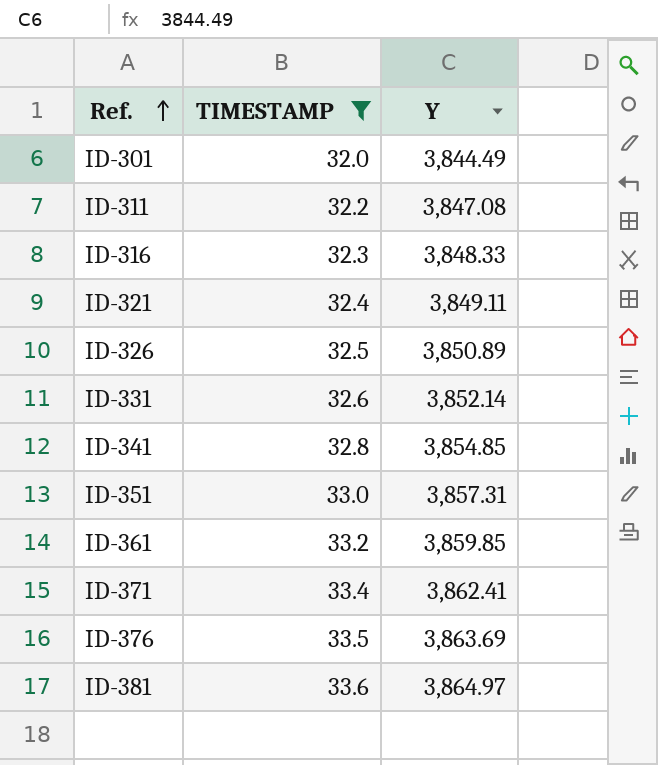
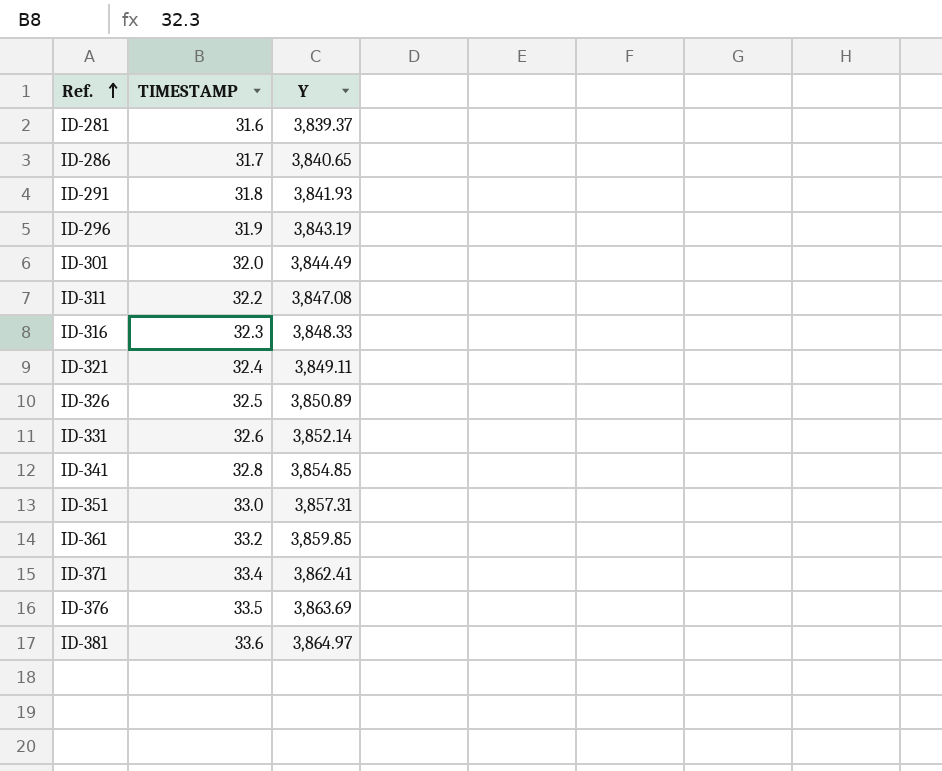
filter: TIMESTAMP >= 32.0 -> none

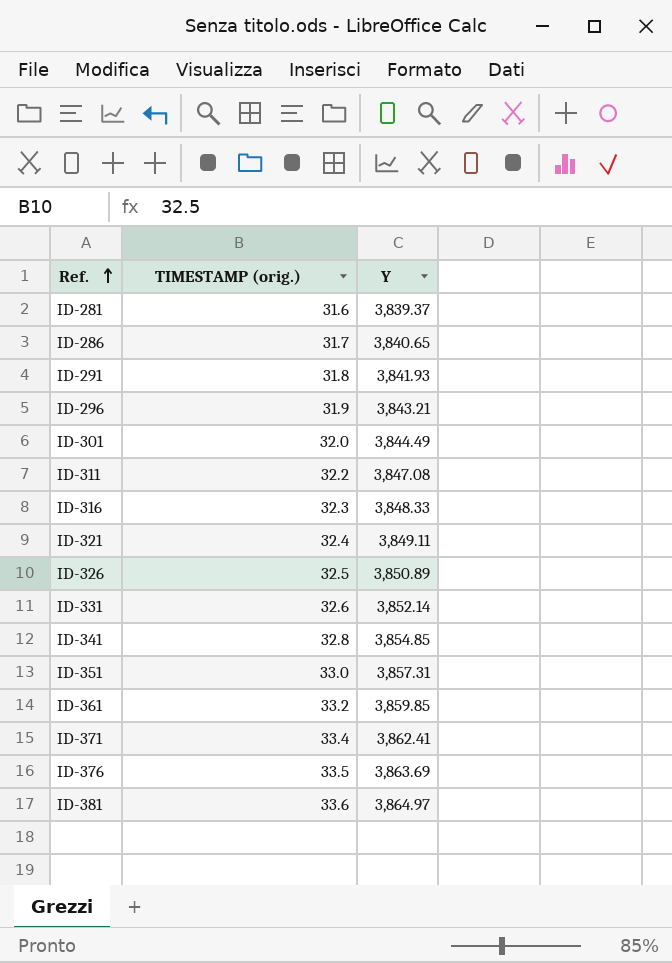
column name: TIMESTAMP -> TIMESTAMP (orig.)
ID-296 | Y: 3,843.19 -> 3,843.21

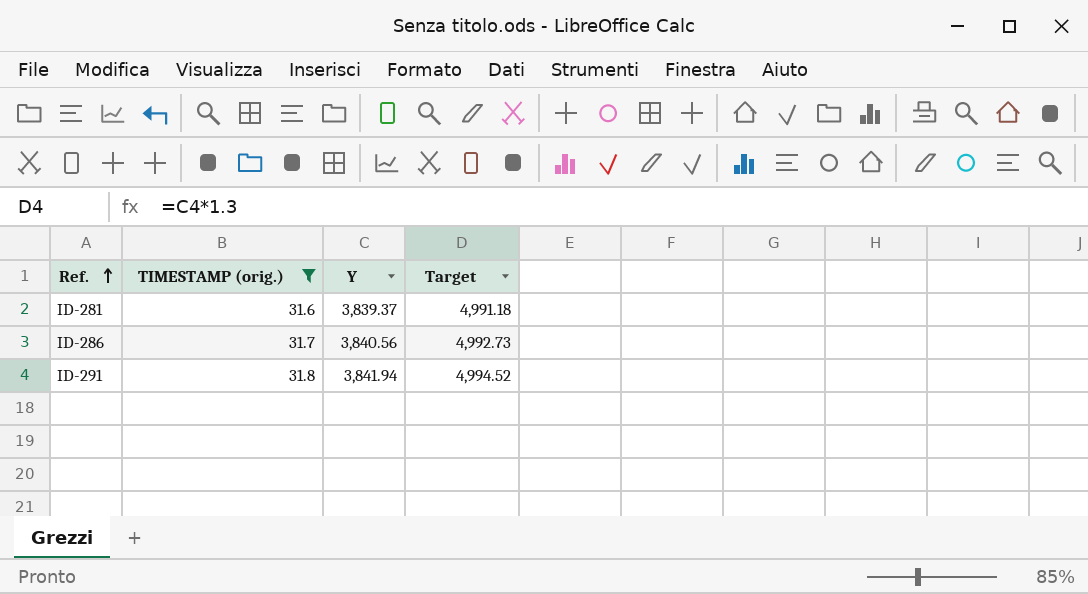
filter: none -> TIMESTAMP (orig.) <= 31.8
column Target | formula: none -> [Y] * 1.3
ID-286 | Y: 3,840.65 -> 3,840.56
ID-291 | Y: 3,841.93 -> 3,841.94

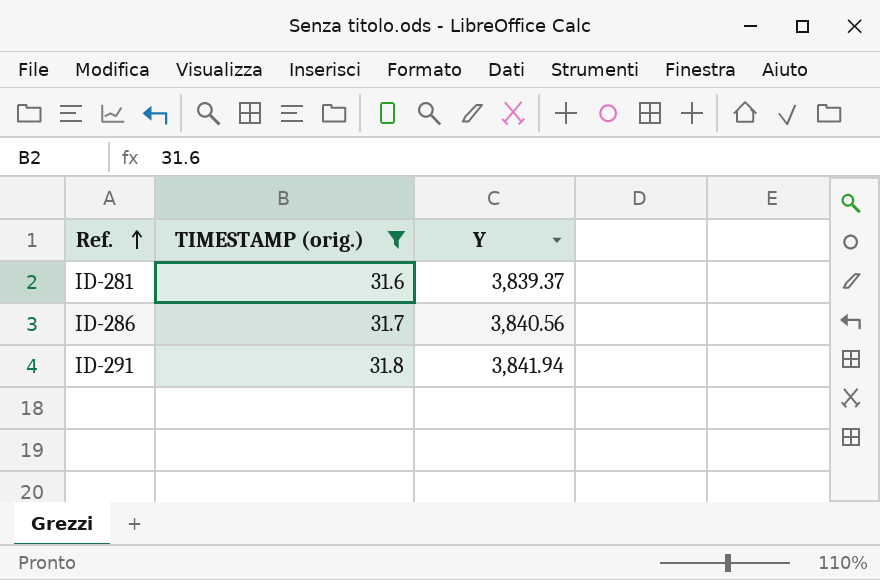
column Target | formula: [Y] * 1.3 -> none

